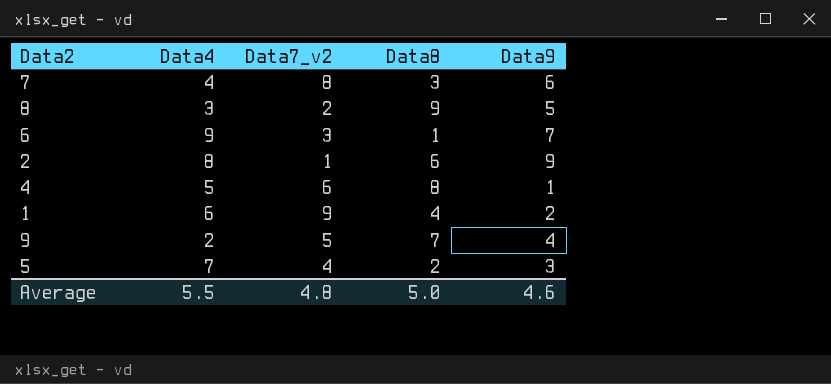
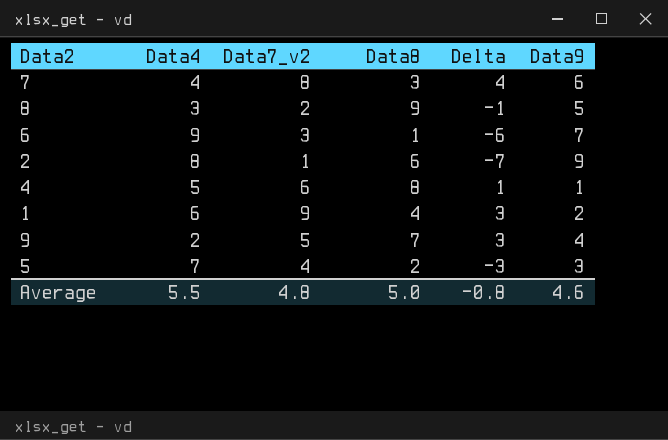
column Delta | formula: none -> [Data7_v2] - [Data4]

